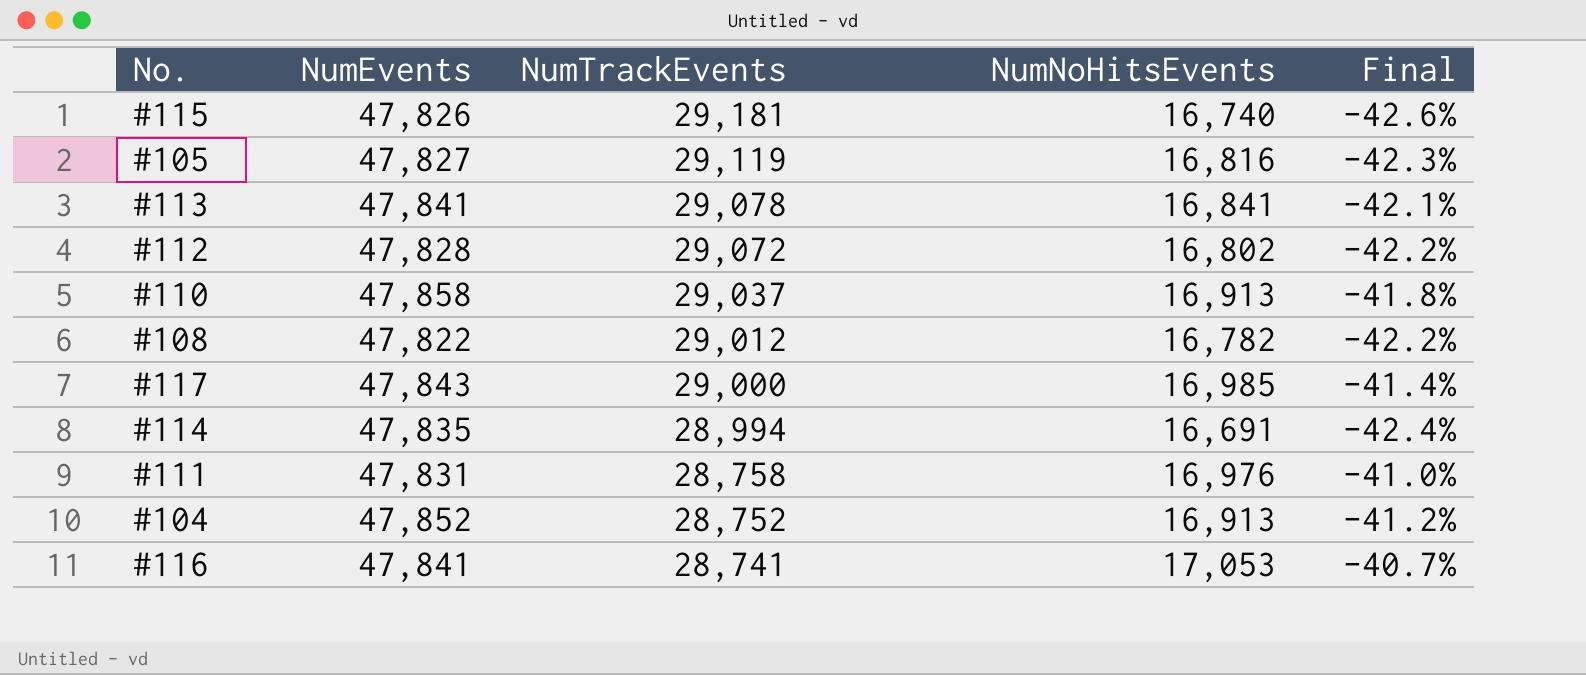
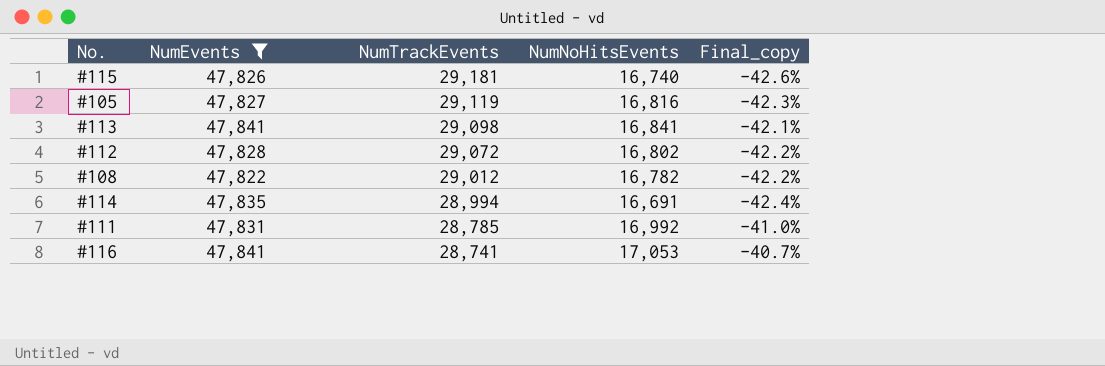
filter: none -> NumEvents <= 47,841
column name: Final -> Final_copy
#113 | NumTrackEvents: 29,078 -> 29,098
#111 | NumTrackEvents: 28,758 -> 28,785
#111 | NumNoHitsEvents: 16,976 -> 16,992

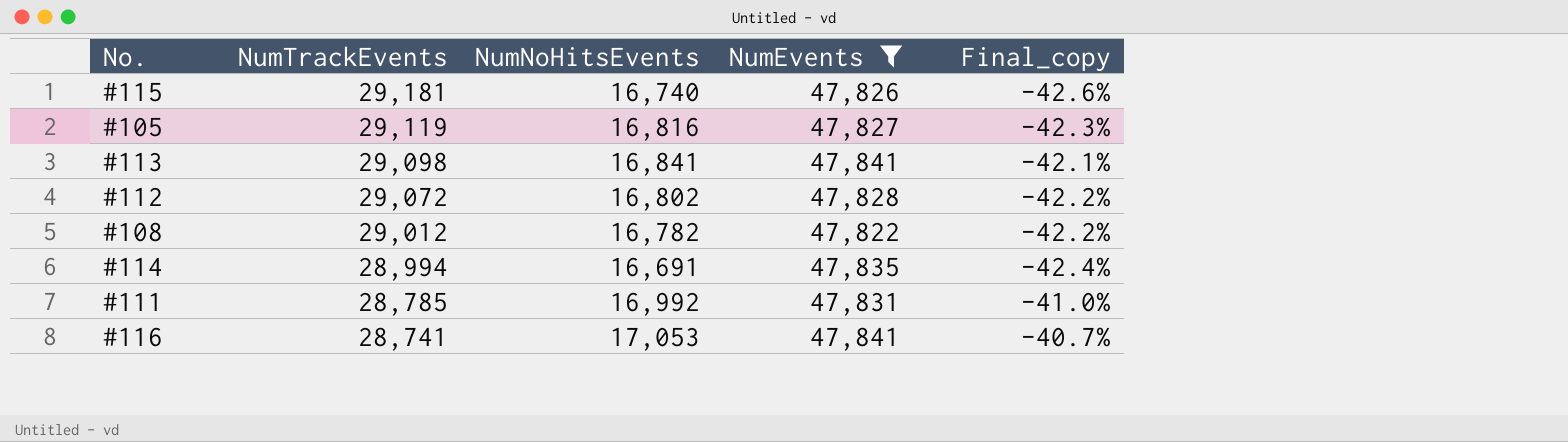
column NumEvents | position: 2 -> 4

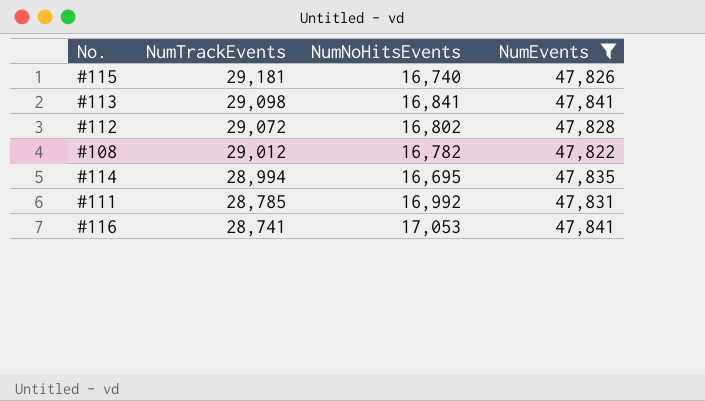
column Final_copy | formula: ([NumNoHitsEvents] - [NumTrackEvents]) / [NumTrackEvents] -> none
row #105: 29,119 | 16,816 | 47,827 | -42.3% -> none
#114 | NumNoHitsEvents: 16,691 -> 16,695

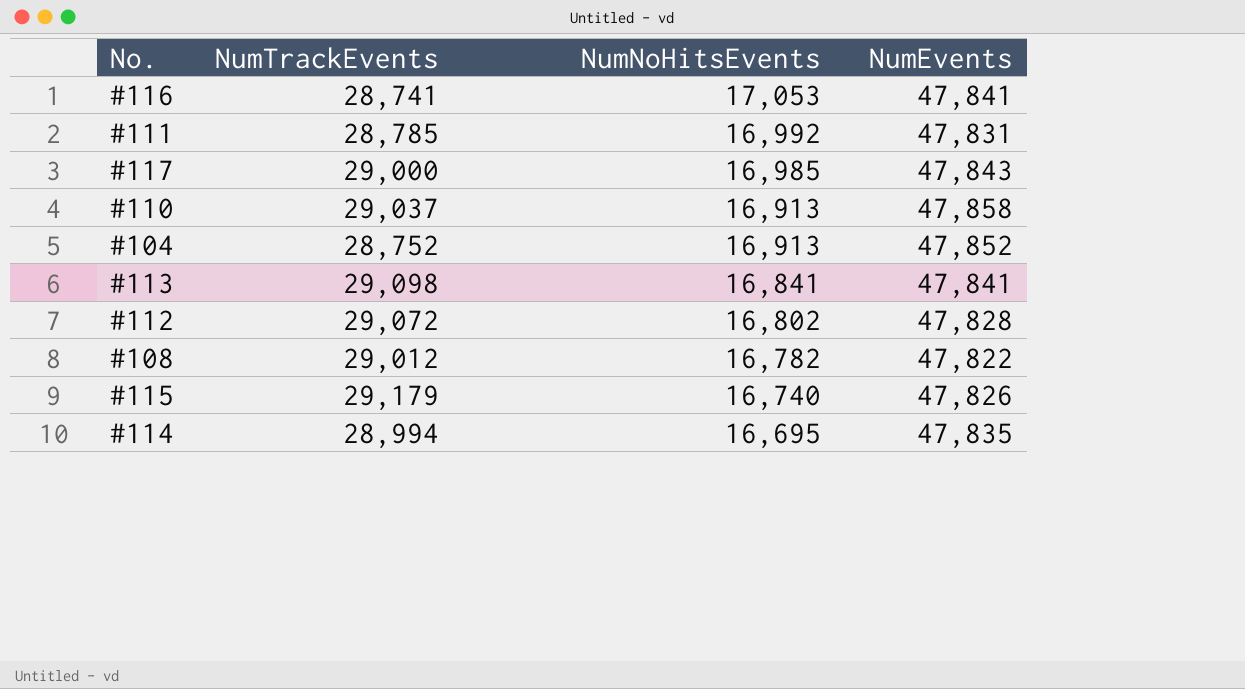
filter: NumEvents <= 47,841 -> none
row order: NumTrackEvents descending -> NumNoHitsEvents descending
#115 | NumTrackEvents: 29,181 -> 29,179

